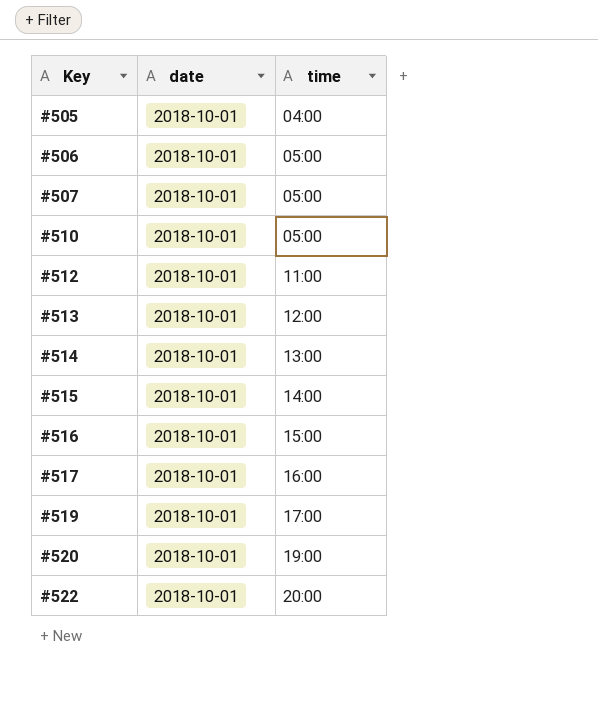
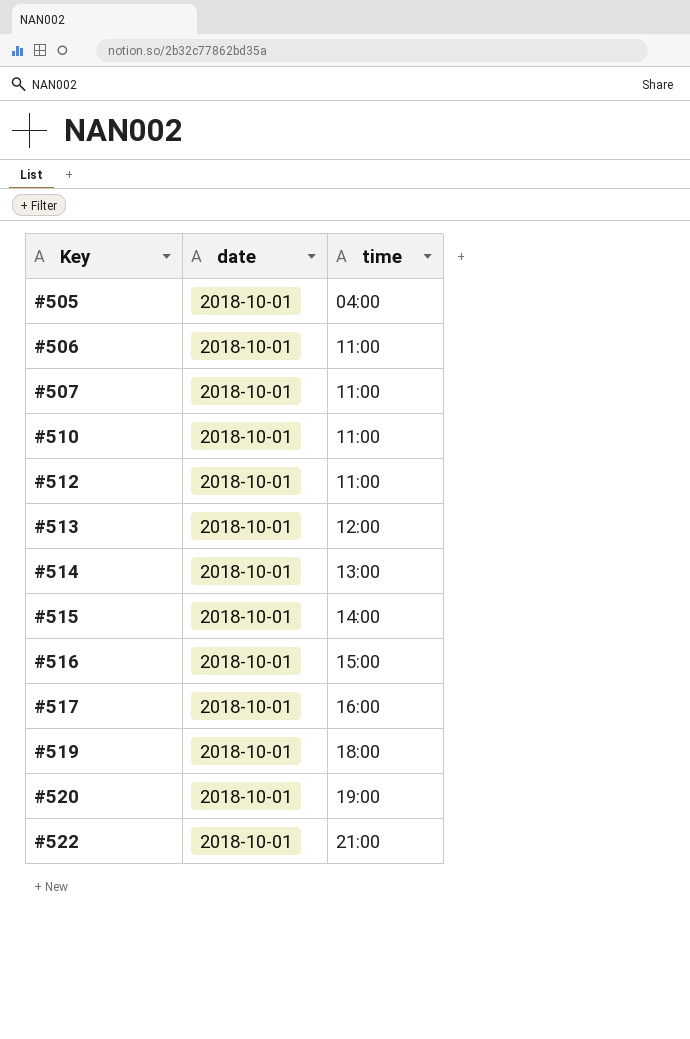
#506 | time: 05:00 -> 11:00
#507 | time: 05:00 -> 11:00
#510 | time: 05:00 -> 11:00
#519 | time: 17:00 -> 18:00
#522 | time: 20:00 -> 21:00

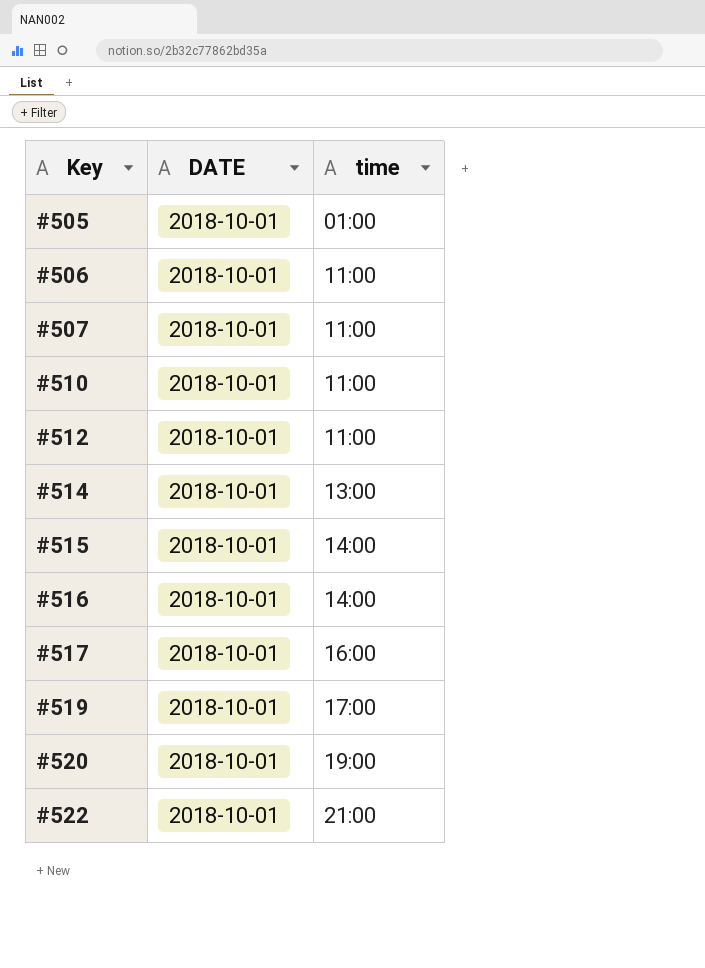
column name: date -> DATE
row #513: 2018-10-01 | 12:00 -> none
#505 | time: 04:00 -> 01:00
#516 | time: 15:00 -> 14:00
#519 | time: 18:00 -> 17:00

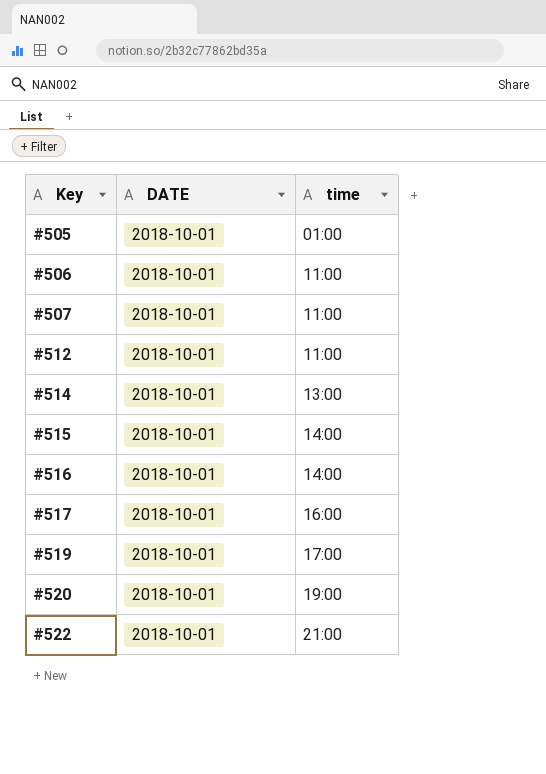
row #510: 2018-10-01 | 11:00 -> none

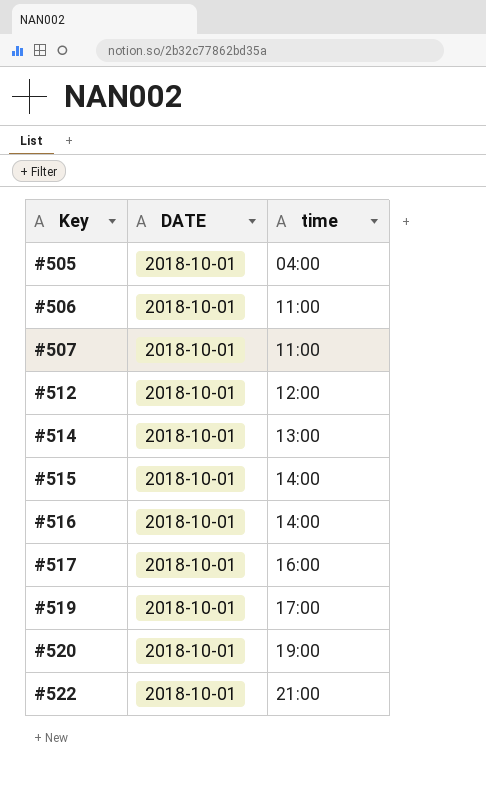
#505 | time: 01:00 -> 04:00
#512 | time: 11:00 -> 12:00

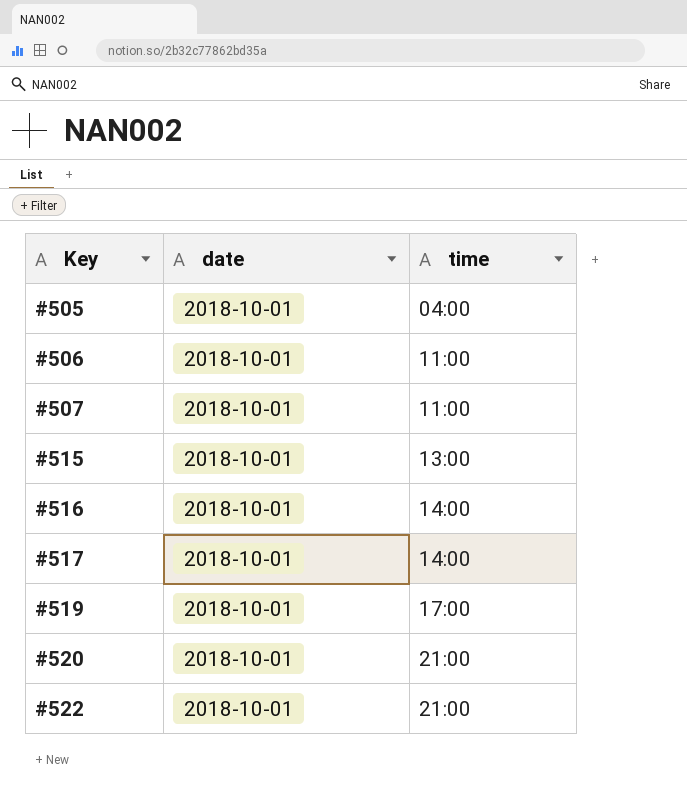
column name: DATE -> date
row #512: 2018-10-01 | 12:00 -> none
row #514: 2018-10-01 | 13:00 -> none
#515 | time: 14:00 -> 13:00
#517 | time: 16:00 -> 14:00
#520 | time: 19:00 -> 21:00

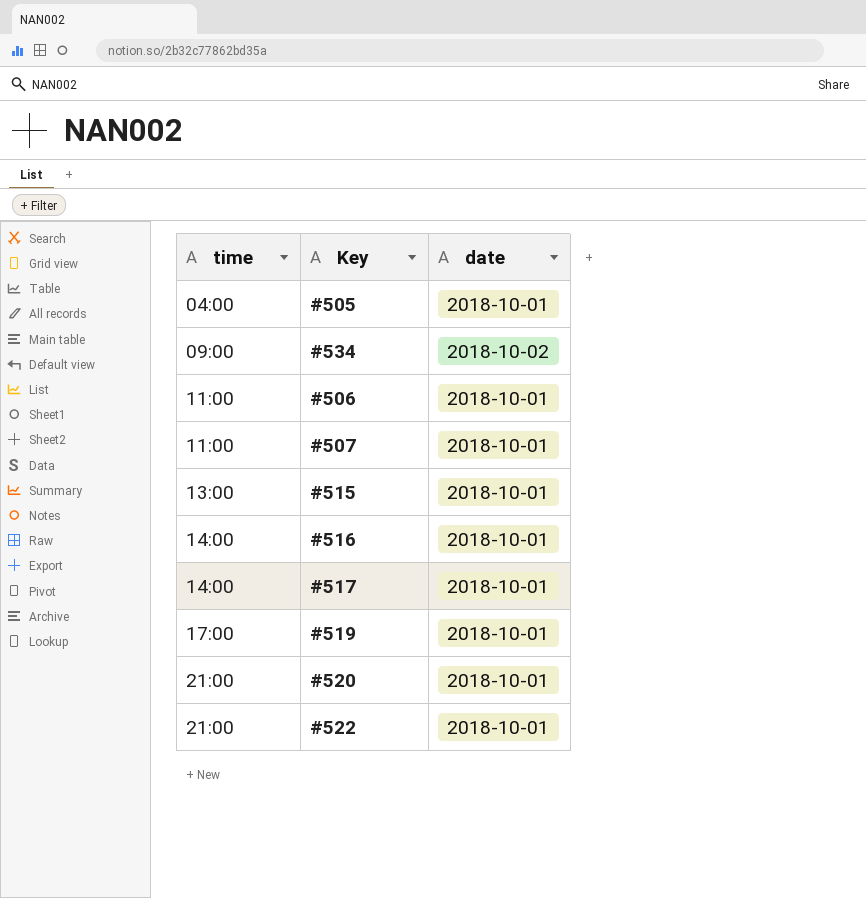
column time | position: 3 -> 1
row #534: none -> 09:00 | 2018-10-02

